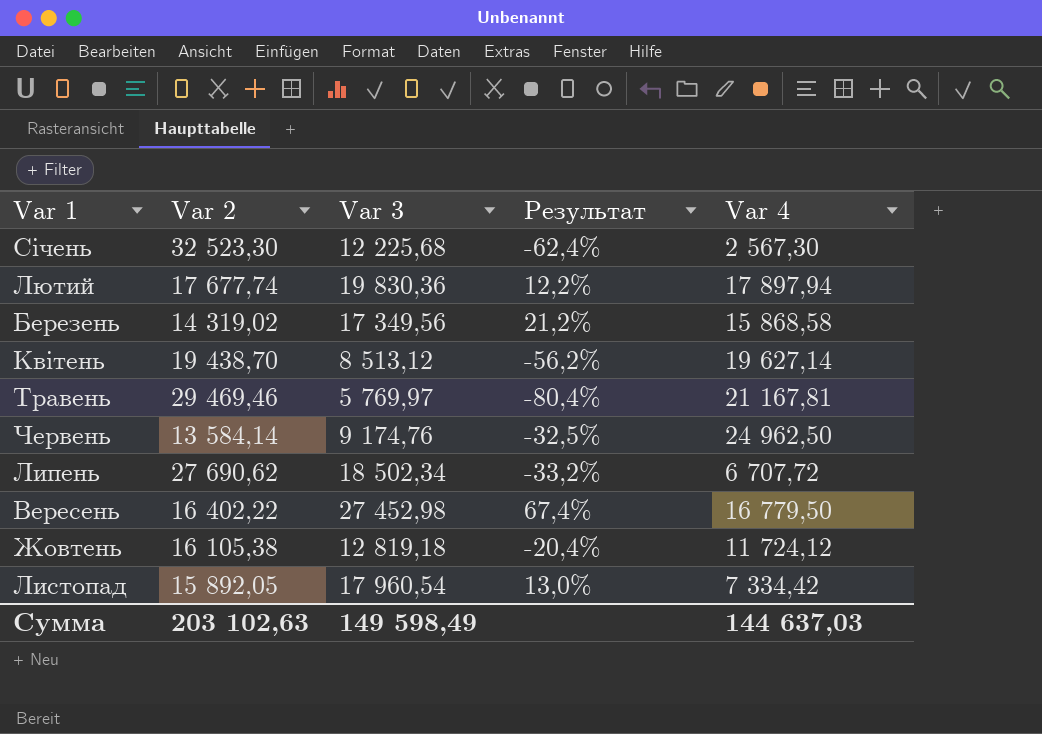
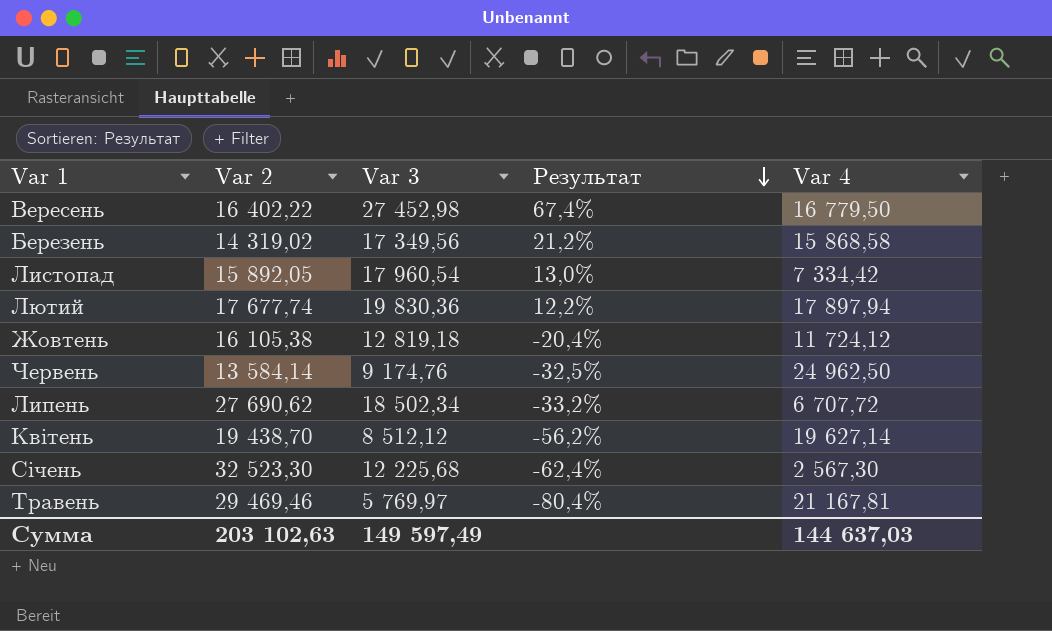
row order: none -> Результат descending
Квітень | Var 3: 8 513,12 -> 8 512,12
Сумма | Var 3: 149 598,49 -> 149 597,49

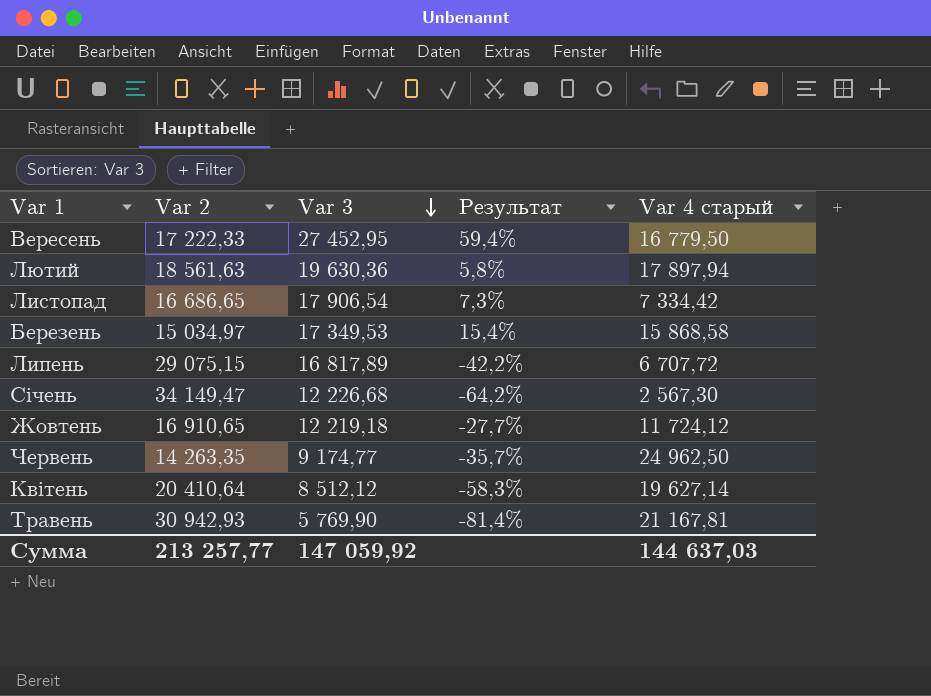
row order: Результат descending -> Var 3 descending
column name: Var 4 -> Var 4 старый
Вересень | Var 2: 16 402,22 -> 17 222,33
Вересень | Var 3: 27 452,98 -> 27 452,95
Вересень | Результат: 67,4% -> 59,4%
Лютий | Var 2: 17 677,74 -> 18 561,63
Лютий | Var 3: 19 830,36 -> 19 630,36
Лютий | Результат: 12,2% -> 5,8%
Листопад | Var 2: 15 892,05 -> 16 686,65
Листопад | Var 3: 17 960,54 -> 17 906,54
Листопад | Результат: 13,0% -> 7,3%
Березень | Var 2: 14 319,02 -> 15 034,97
Березень | Var 3: 17 349,56 -> 17 349,53
Березень | Результат: 21,2% -> 15,4%
Липень | Var 2: 27 690,62 -> 29 075,15
Липень | Var 3: 18 502,34 -> 16 817,89
Липень | Результат: -33,2% -> -42,2%
Січень | Var 2: 32 523,30 -> 34 149,47
Січень | Var 3: 12 225,68 -> 12 226,68
Січень | Результат: -62,4% -> -64,2%
Жовтень | Var 2: 16 105,38 -> 16 910,65
Жовтень | Var 3: 12 819,18 -> 12 219,18
Жовтень | Результат: -20,4% -> -27,7%
Червень | Var 2: 13 584,14 -> 14 263,35
Червень | Var 3: 9 174,76 -> 9 174,77
Червень | Результат: -32,5% -> -35,7%
Квітень | Var 2: 19 438,70 -> 20 410,64
Квітень | Результат: -56,2% -> -58,3%
Травень | Var 2: 29 469,46 -> 30 942,93
Травень | Var 3: 5 769,97 -> 5 769,90
Травень | Результат: -80,4% -> -81,4%
Сумма | Var 2: 203 102,63 -> 213 257,77
Сумма | Var 3: 149 597,49 -> 147 059,92

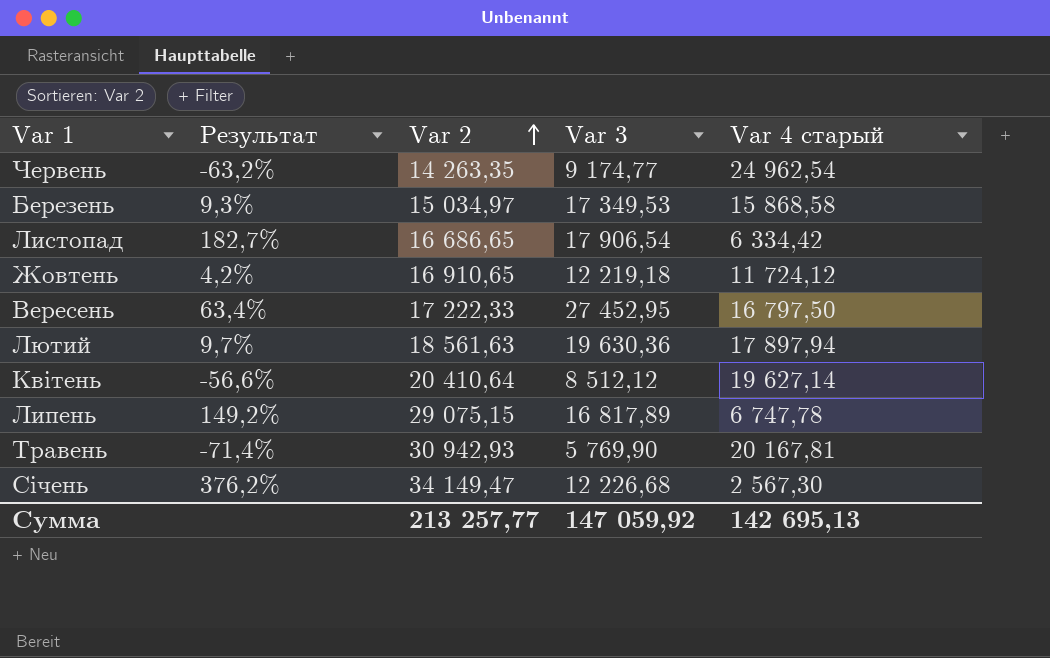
row order: Var 3 descending -> Var 2 ascending
column Результат | formula: ([Var 3] - [Var 2]) / [Var 2] -> ([Var 3] - [Var 4 старый]) / [Var 4 старый]
column Результат | position: 4 -> 2
Червень | Var 4 старый: 24 962,50 -> 24 962,54
Листопад | Var 4 старый: 7 334,42 -> 6 334,42
Вересень | Var 4 старый: 16 779,50 -> 16 797,50
Липень | Var 4 старый: 6 707,72 -> 6 747,78
Травень | Var 4 старый: 21 167,81 -> 20 167,81
Сумма | Var 4 старый: 144 637,03 -> 142 695,13

